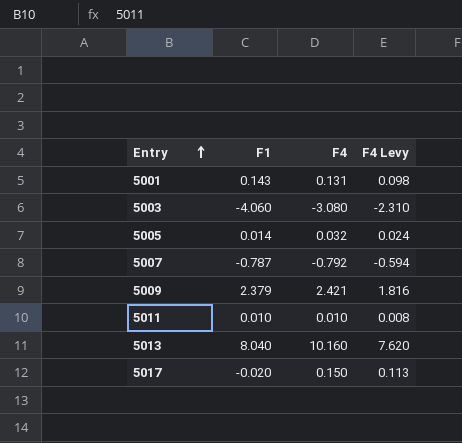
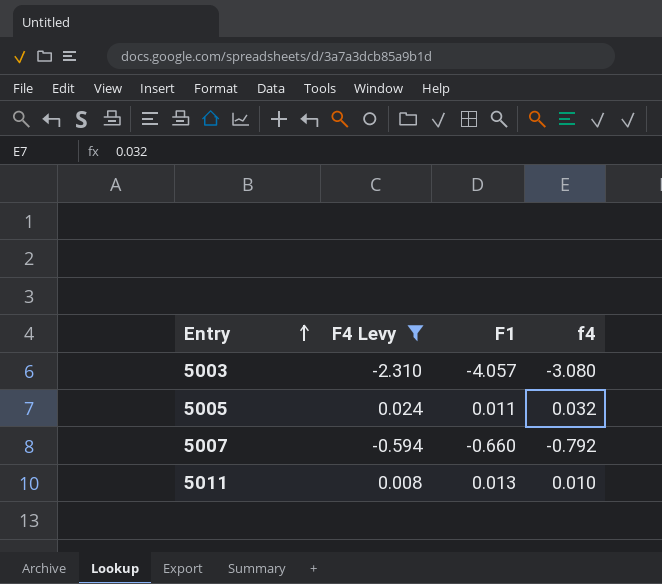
filter: none -> F4 Levy <= 0.024
column F4 Levy | position: 4 -> 2
column name: F4 -> f4
5003 | F1: -4.060 -> -4.057
5005 | F1: 0.014 -> 0.011
5007 | F1: -0.787 -> -0.660
5011 | F1: 0.010 -> 0.013

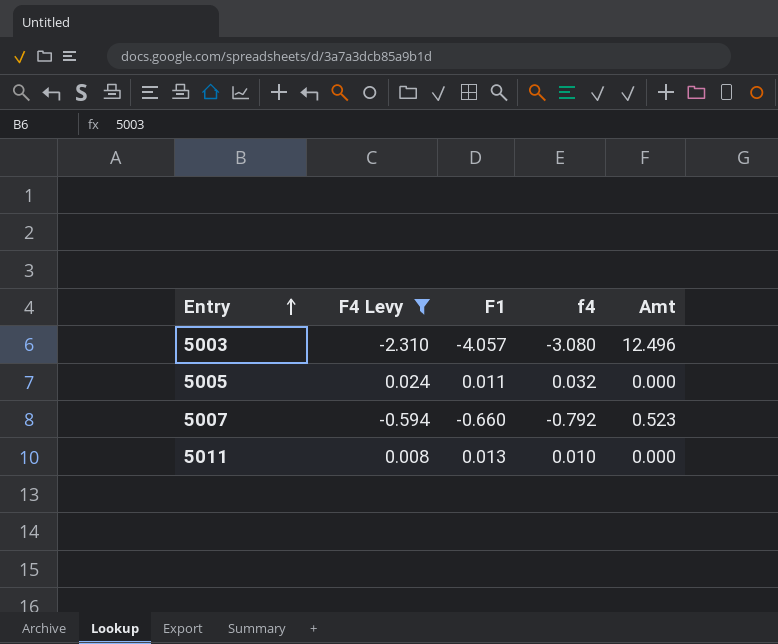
column Amt | formula: none -> [F1] * [f4]

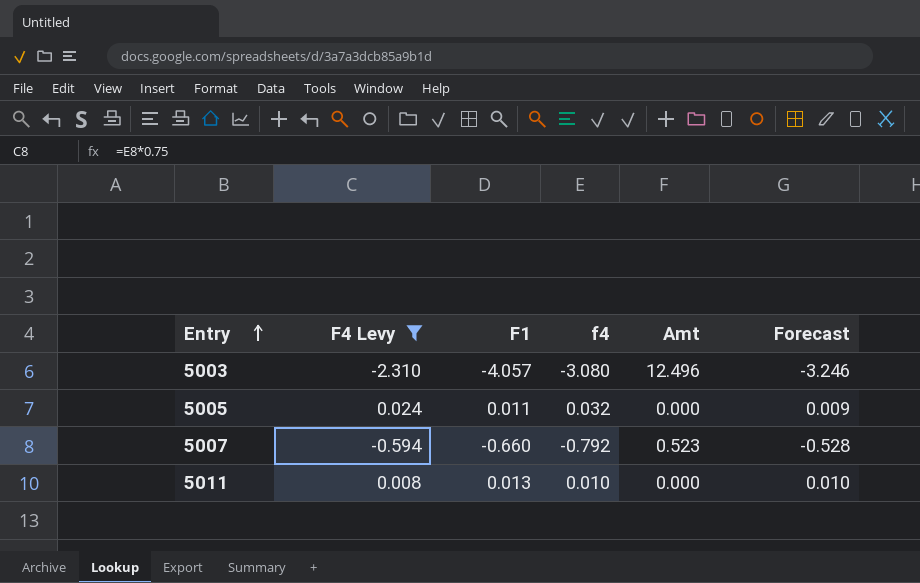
column Forecast | formula: none -> [F1] * 0.8

